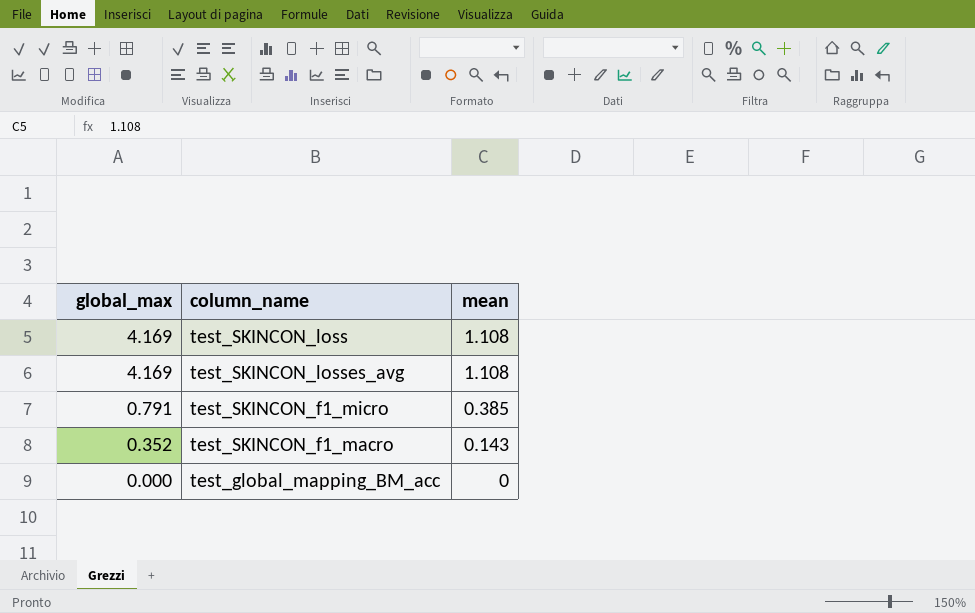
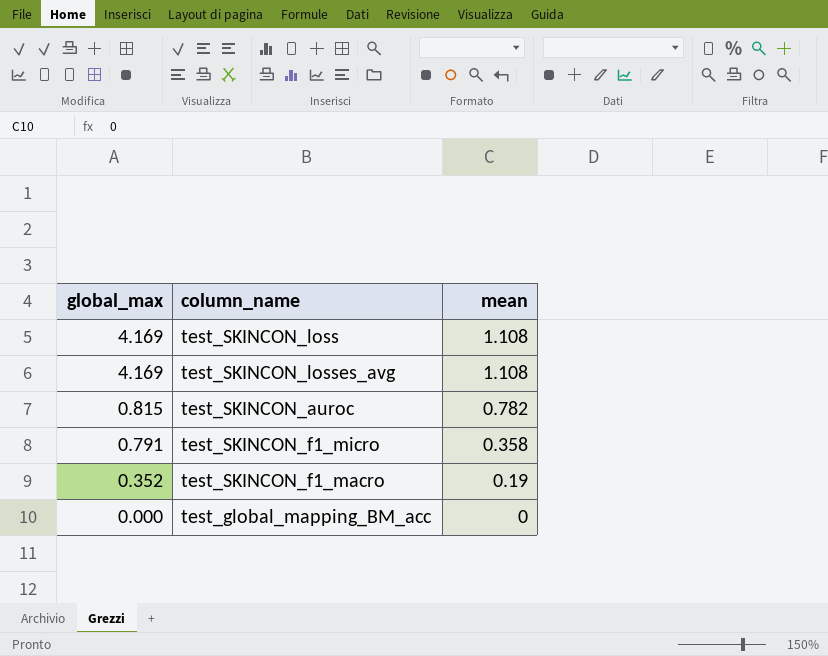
row test_SKINCON_auroc: none -> 0.815 | 0.782
test_SKINCON_f1_micro | mean: 0.385 -> 0.358
test_SKINCON_f1_macro | mean: 0.143 -> 0.19

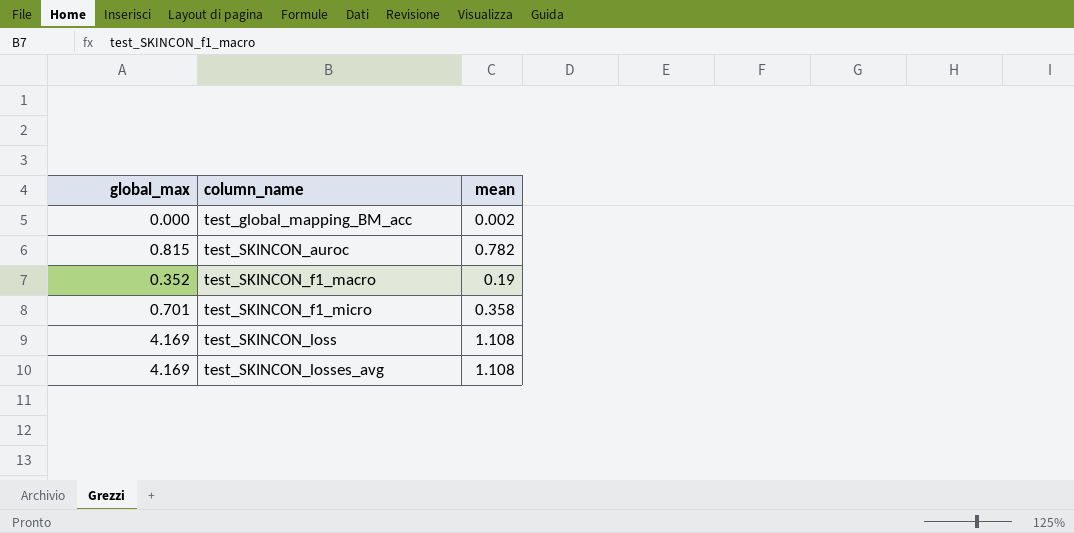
row order: global_max descending -> column_name ascending
test_global_mapping_BM_acc | mean: 0 -> 0.002
test_SKINCON_f1_micro | global_max: 0.791 -> 0.701

